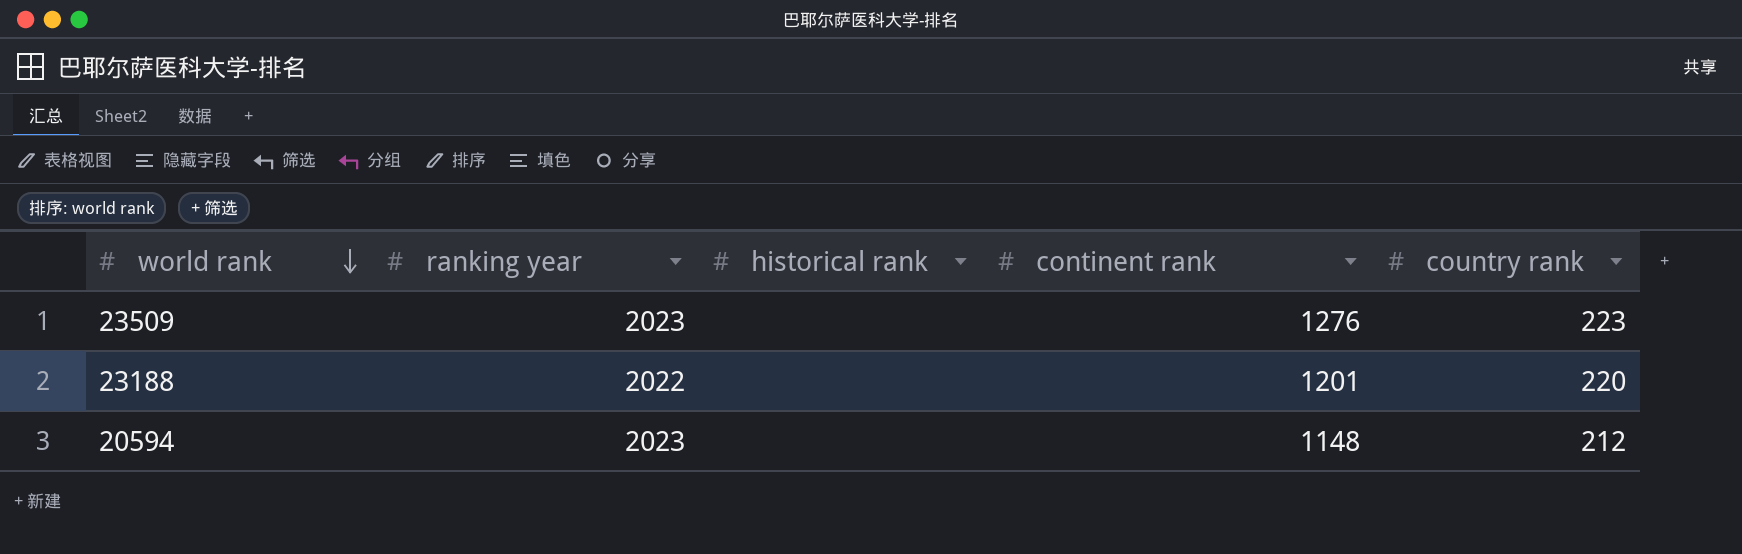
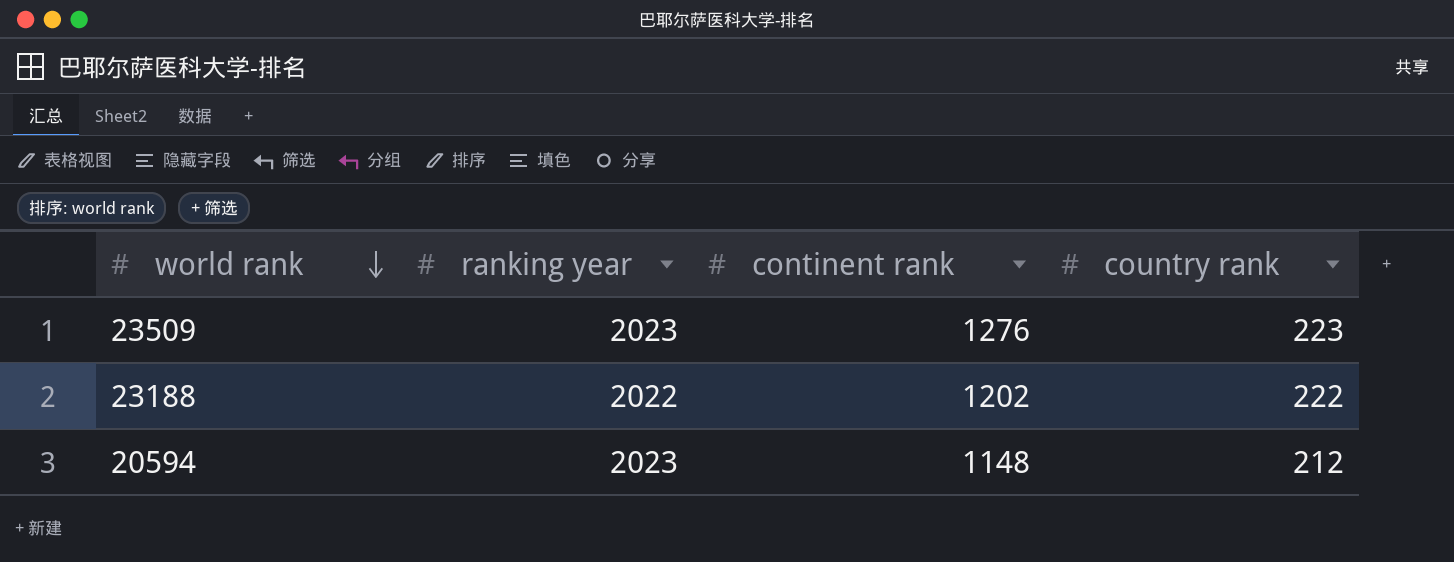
column historical rank | position: 3 -> none
23188 | continent rank: 1201 -> 1202
23188 | country rank: 220 -> 222

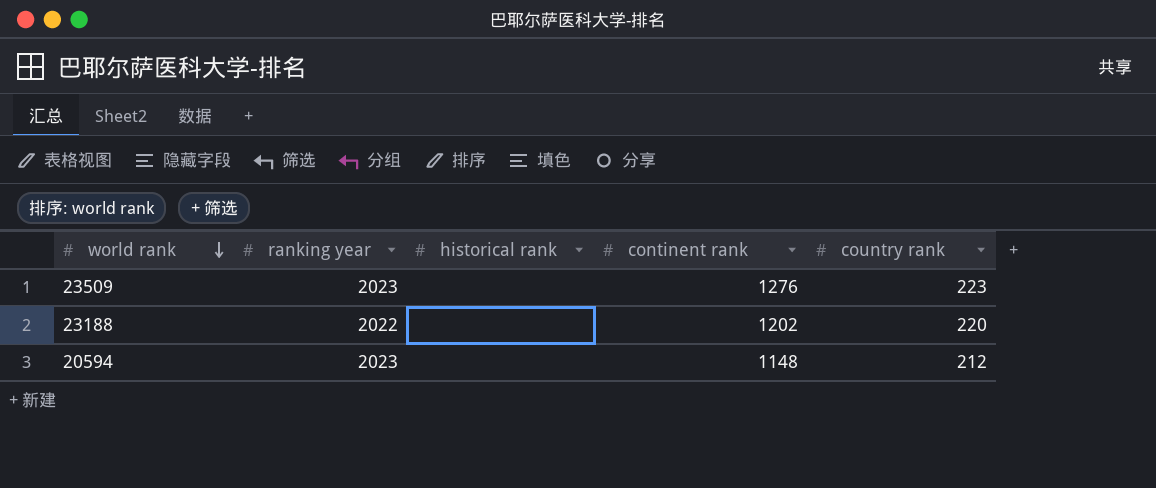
column historical rank | position: none -> 3
23188 | country rank: 222 -> 220

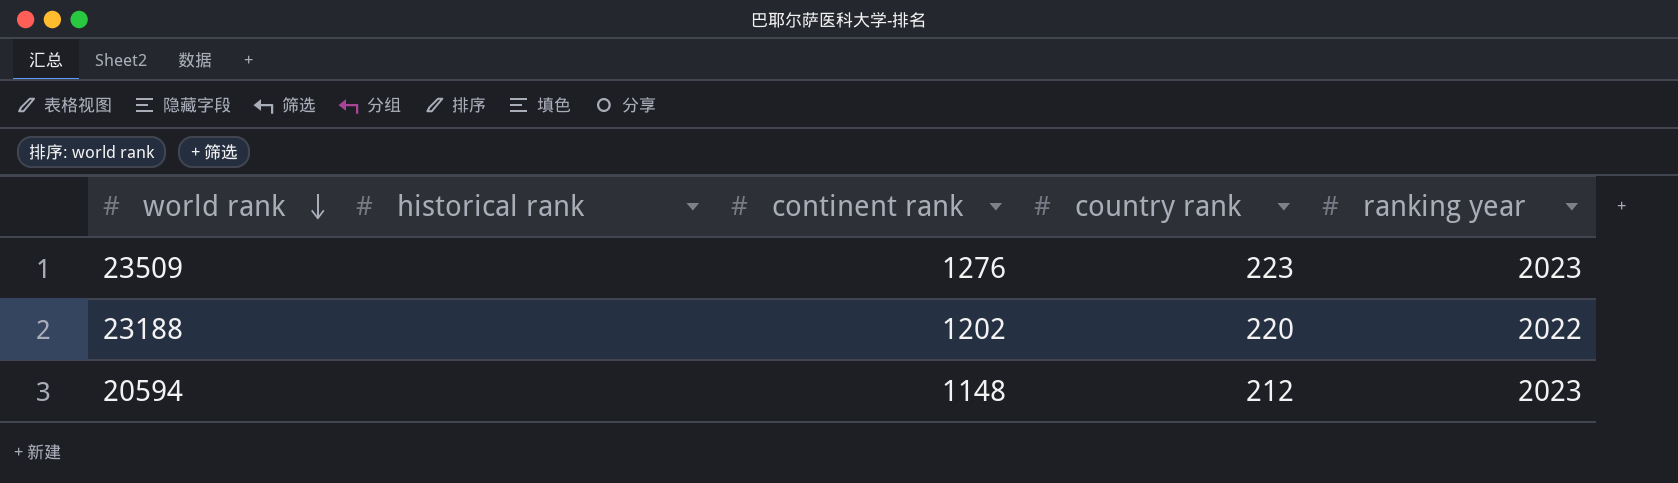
column ranking year | position: 2 -> 5

